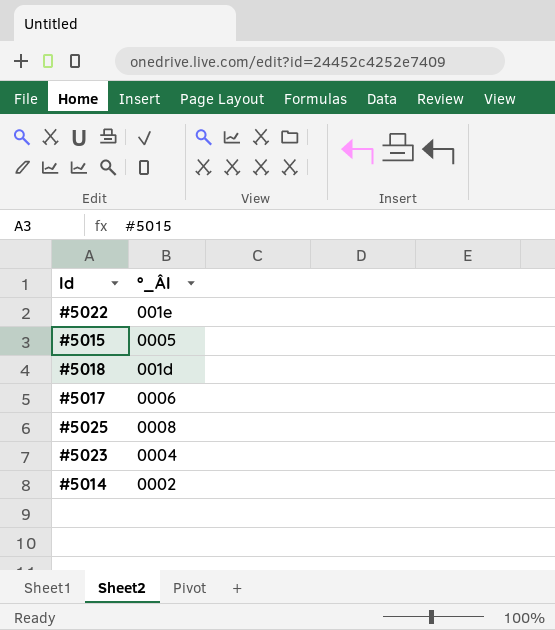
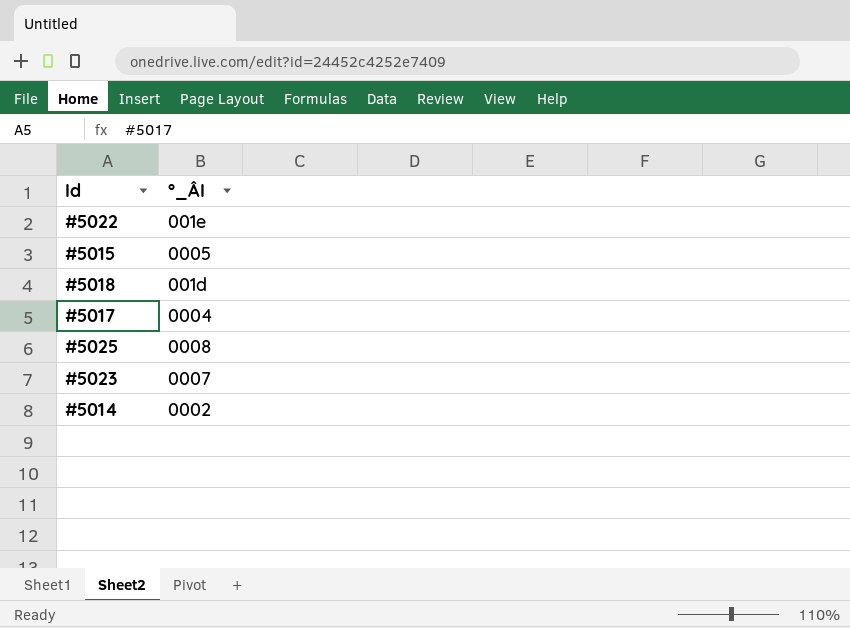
#5017 | °_ÂI: 0006 -> 0004
#5023 | °_ÂI: 0004 -> 0007

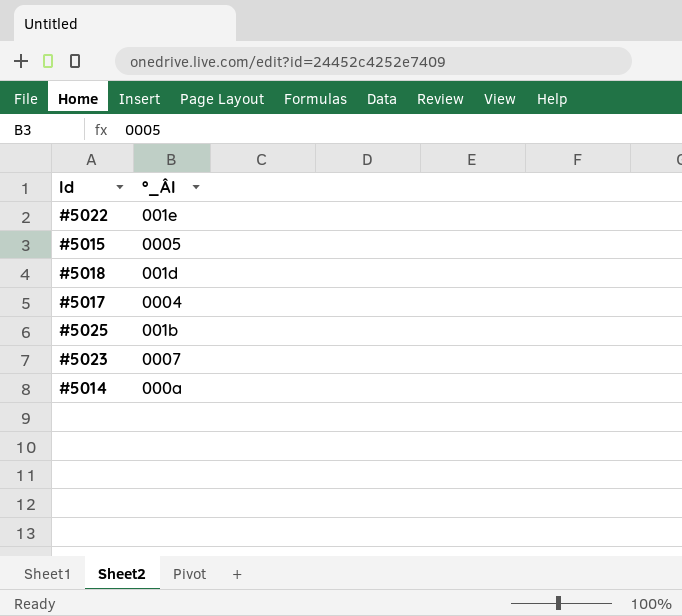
#5025 | °_ÂI: 0008 -> 001b
#5014 | °_ÂI: 0002 -> 000a

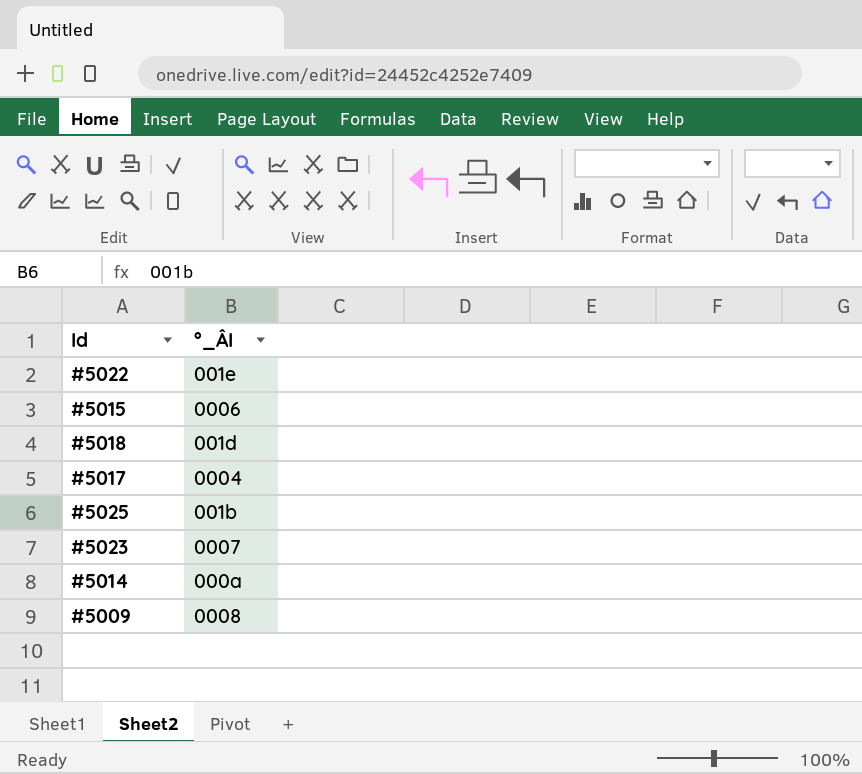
#5015 | °_ÂI: 0005 -> 0006
row #5009: none -> 0008

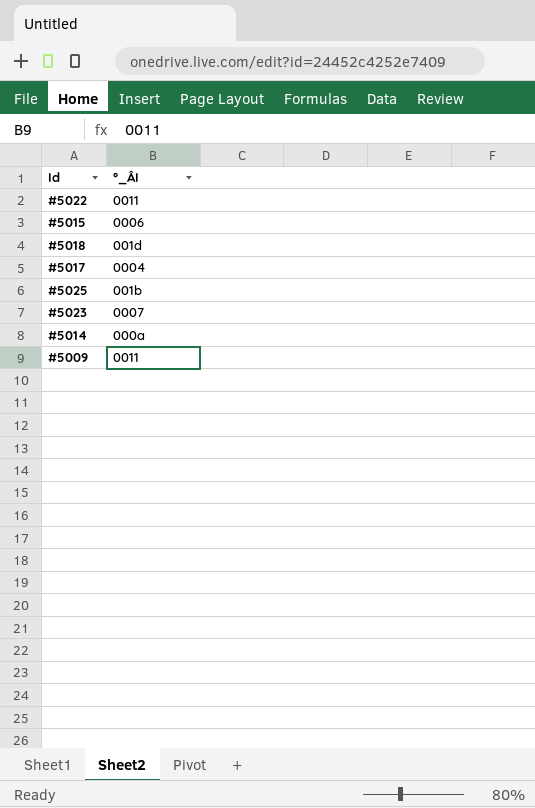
#5022 | °_ÂI: 001e -> 0011
#5009 | °_ÂI: 0008 -> 0011

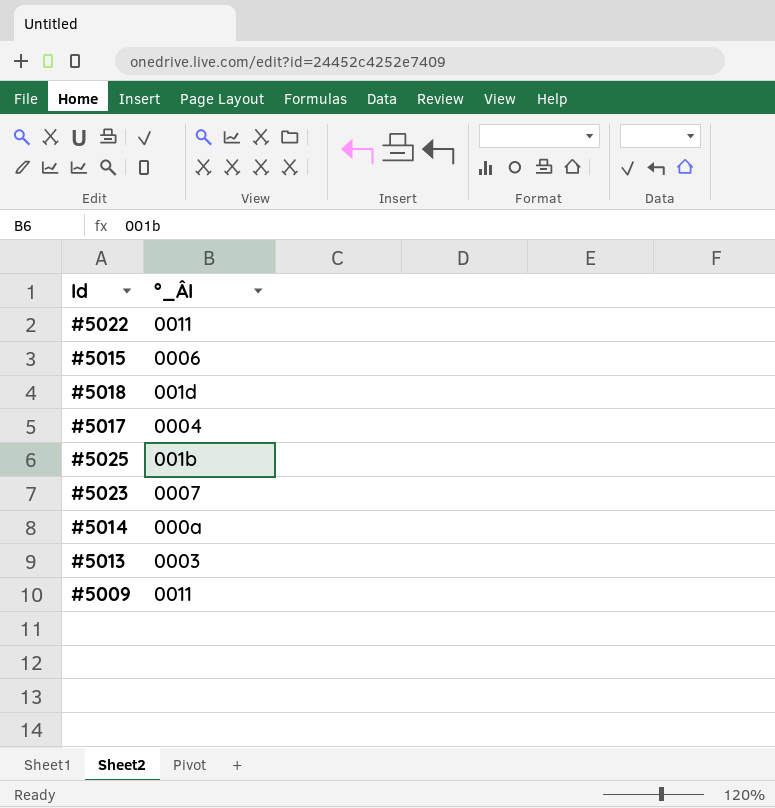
row #5013: none -> 0003

